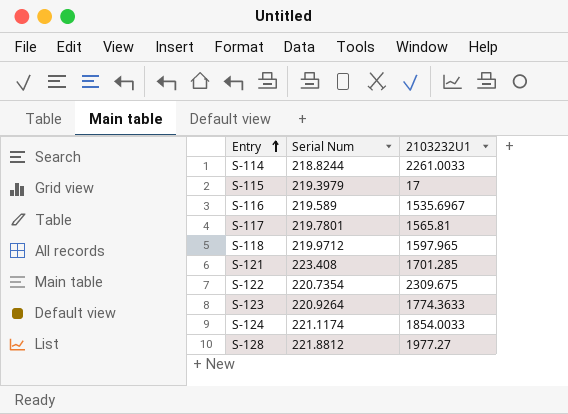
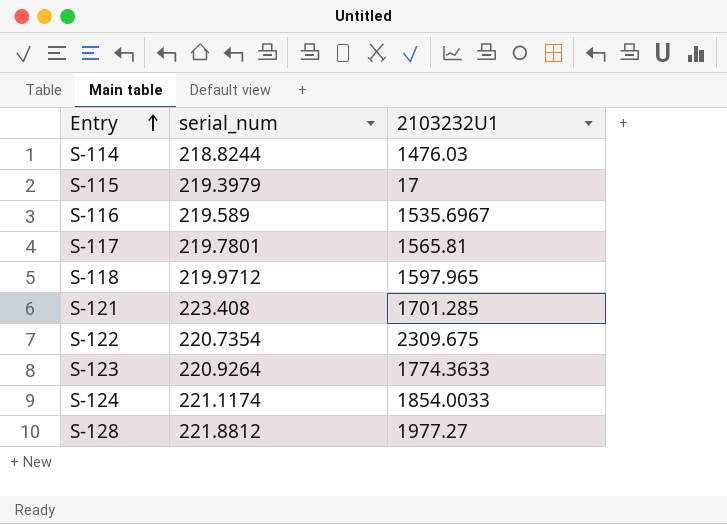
column name: Serial Num -> serial_num
S-114 | 2103232U1: 2261.0033 -> 1476.03

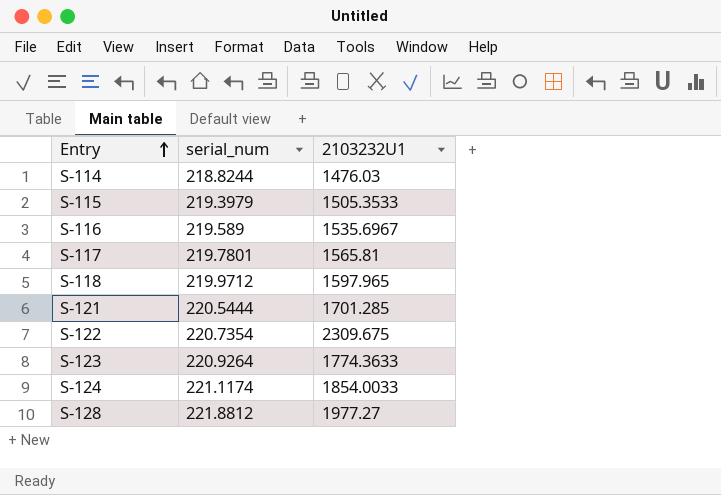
S-115 | 2103232U1: 17 -> 1505.3533
S-121 | serial_num: 223.408 -> 220.5444

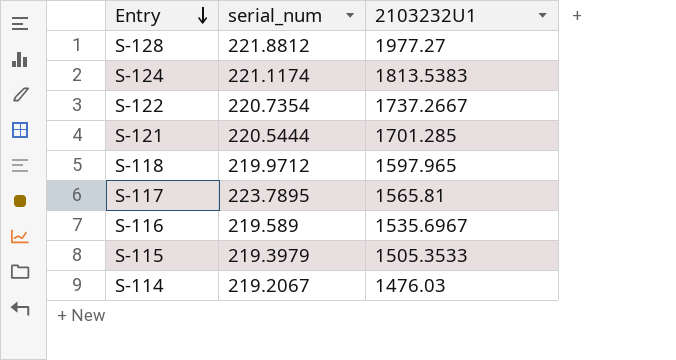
row order: Entry ascending -> Entry descending
row S-123: 220.9264 | 1774.3633 -> none
S-124 | 2103232U1: 1854.0033 -> 1813.5383
S-122 | 2103232U1: 2309.675 -> 1737.2667
S-117 | serial_num: 219.7801 -> 223.7895
S-114 | serial_num: 218.8244 -> 219.2067

